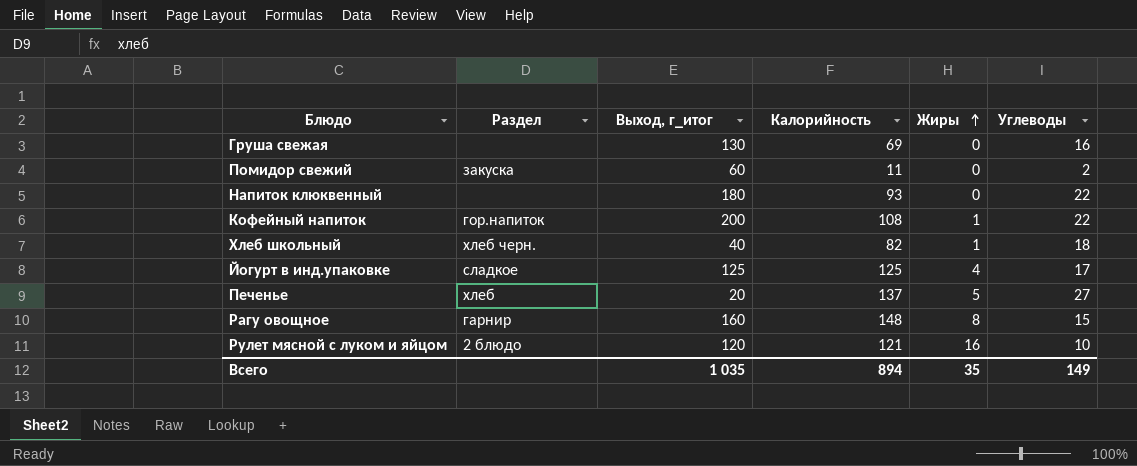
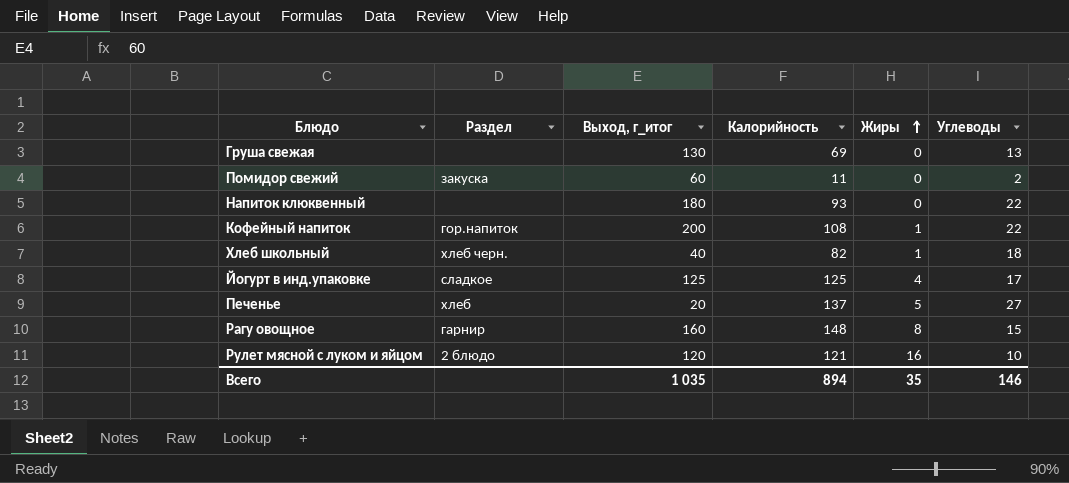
Груша свежая | Углеводы: 16 -> 13
Всего | Углеводы: 149 -> 146

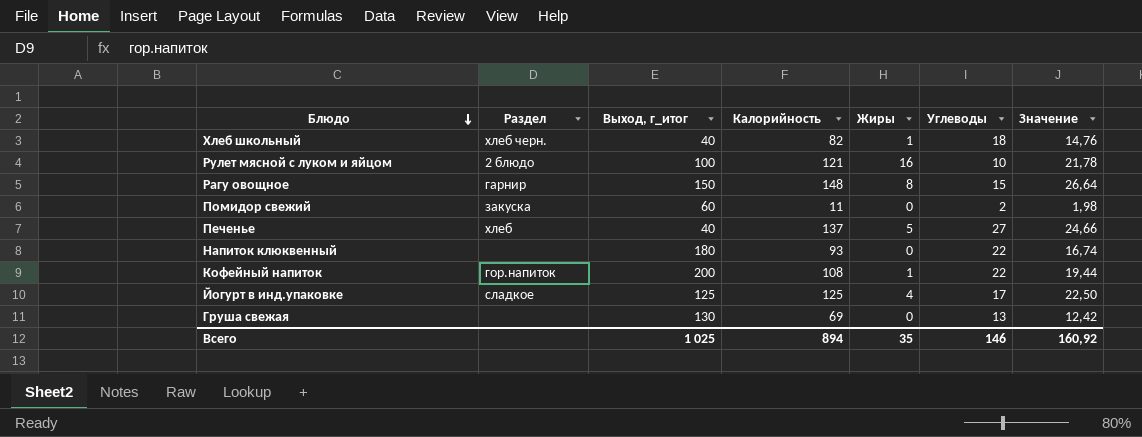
row order: Жиры ascending -> Блюдо descending
column Значение | formula: none -> [Калорийность] * 0,18
Рулет мясной с луком и яйцом | Выход, г_итог: 120 -> 100
Рагу овощное | Выход, г_итог: 160 -> 150
Печенье | Выход, г_итог: 20 -> 40
Всего | Выход, г_итог: 1 035 -> 1 025

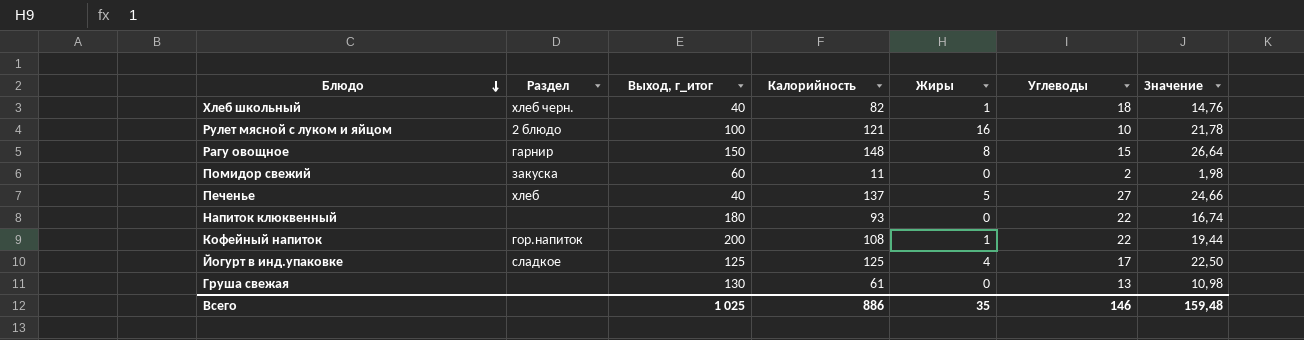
Груша свежая | Калорийность: 69 -> 61
Груша свежая | Значение: 12,42 -> 10,98
Всего | Калорийность: 894 -> 886
Всего | Значение: 160,92 -> 159,48

